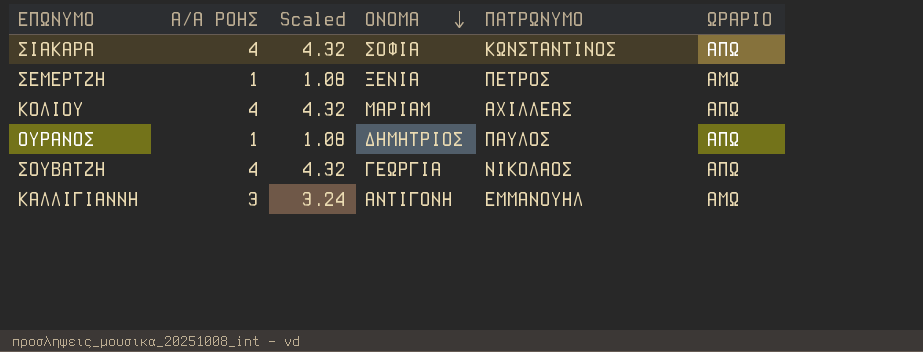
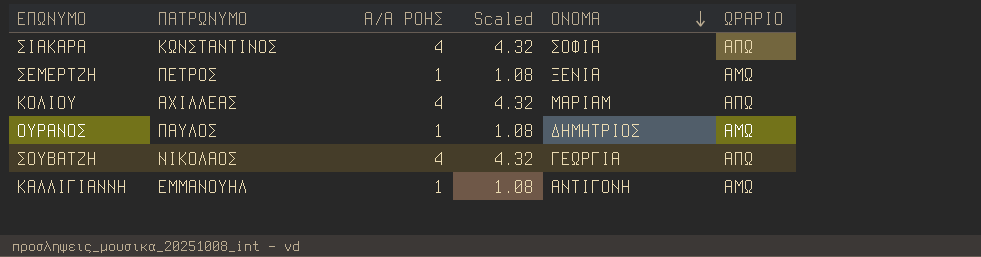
column ΠΑΤΡΩΝΥΜΟ | position: 5 -> 2
ΟΥΡΑΝΟΣ | ΩΡΑΡΙΟ: ΑΠΩ -> ΑΜΩ
ΚΑΛΛΙΓΙΑΝΝΗ | Α/Α ΡΟΗΣ: 3 -> 1
ΚΑΛΛΙΓΙΑΝΝΗ | Scaled: 3.24 -> 1.08

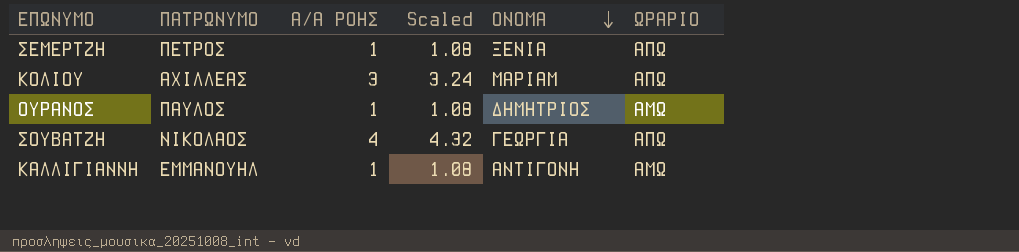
row ΣΙΑΚΑΡΑ: ΚΩΝΣΤΑΝΤΙΝΟΣ | 4 | 4.32 | ΣΟΦΙΑ | ΑΠΩ -> none
ΣΕΜΕΡΤΖΗ | ΩΡΑΡΙΟ: ΑΜΩ -> ΑΠΩ
ΚΟΛΙΟΥ | Α/Α ΡΟΗΣ: 4 -> 3
ΚΟΛΙΟΥ | Scaled: 4.32 -> 3.24

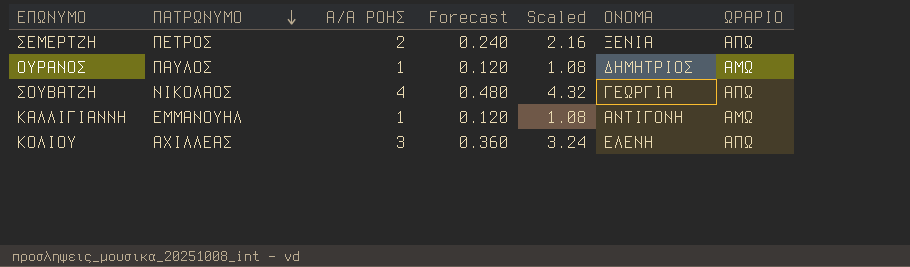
row order: ΟΝΟΜΑ descending -> ΠΑΤΡΩΝΥΜΟ descending
column Forecast | formula: none -> [Α/Α ΡΟΗΣ] * 0.12
ΣΕΜΕΡΤΖΗ | Α/Α ΡΟΗΣ: 1 -> 2
ΣΕΜΕΡΤΖΗ | Scaled: 1.08 -> 2.16
ΚΟΛΙΟΥ | ΟΝΟΜΑ: ΜΑΡΙΑΜ -> ΕΛΕΝΗ

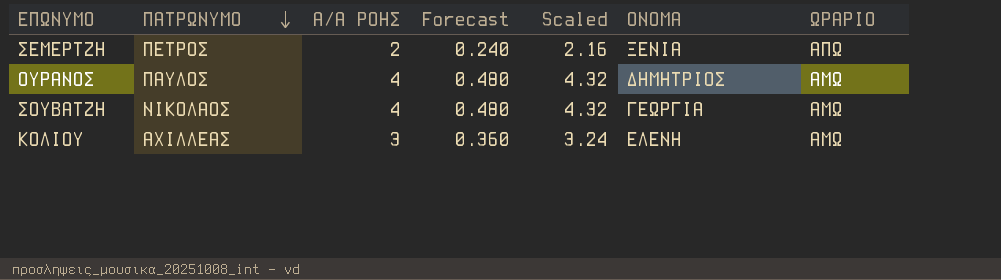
row ΚΑΛΛΙΓΙΑΝΝΗ: ΕΜΜΑΝΟΥΗΛ | 1 | 0.120 | 1.08 | ΑΝΤΙΓΟΝΗ | ΑΜΩ -> none
ΟΥΡΑΝΟΣ | Α/Α ΡΟΗΣ: 1 -> 4
ΟΥΡΑΝΟΣ | Forecast: 0.120 -> 0.480
ΟΥΡΑΝΟΣ | Scaled: 1.08 -> 4.32
ΣΟΥΒΑΤΖΗ | ΩΡΑΡΙΟ: ΑΠΩ -> ΑΜΩ
ΚΟΛΙΟΥ | ΩΡΑΡΙΟ: ΑΠΩ -> ΑΜΩ

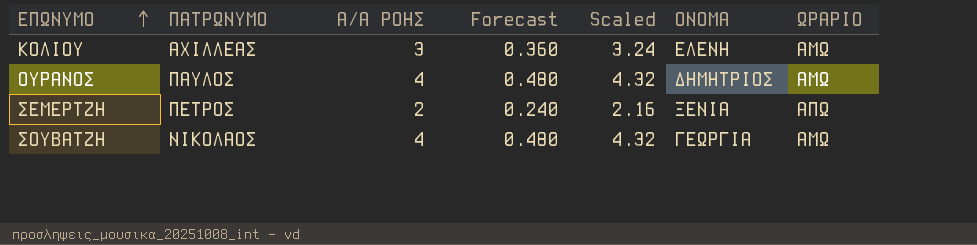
row order: ΠΑΤΡΩΝΥΜΟ descending -> ΕΠΩΝΥΜΟ ascending

